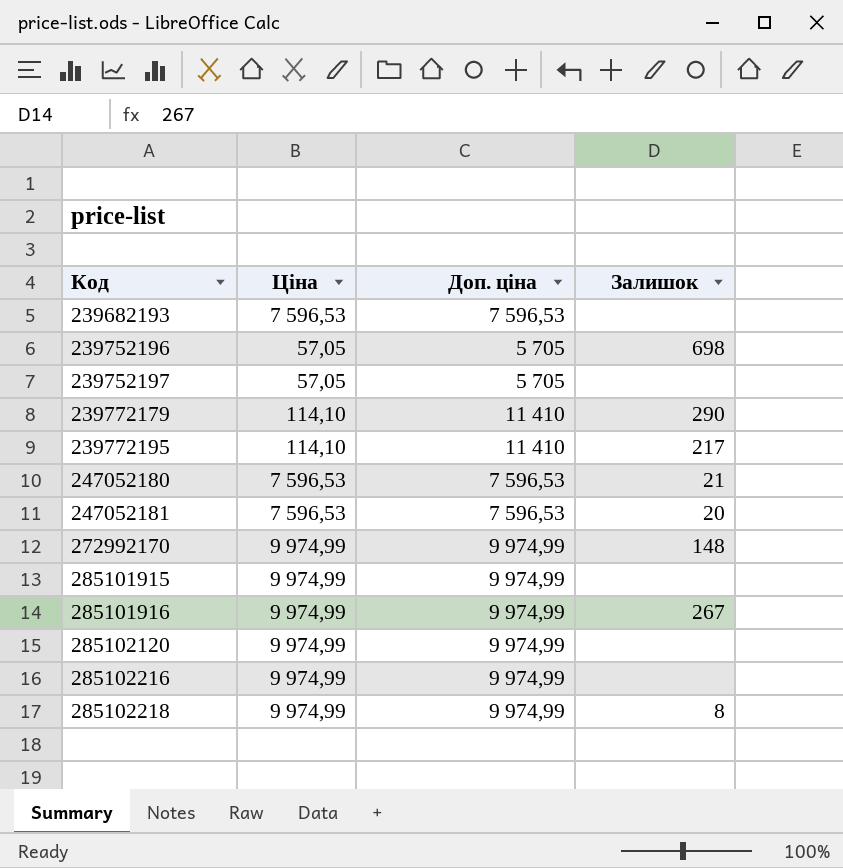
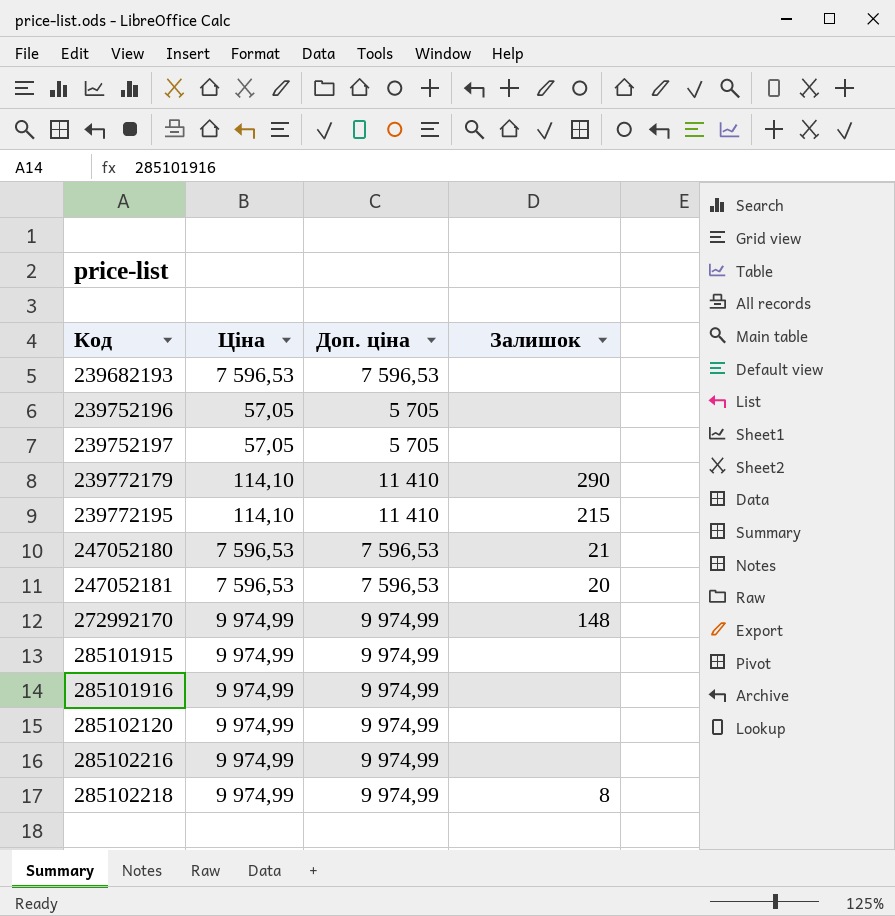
239752196 | Залишок: 698 -> none
239772195 | Залишок: 217 -> 215
285101916 | Залишок: 267 -> none

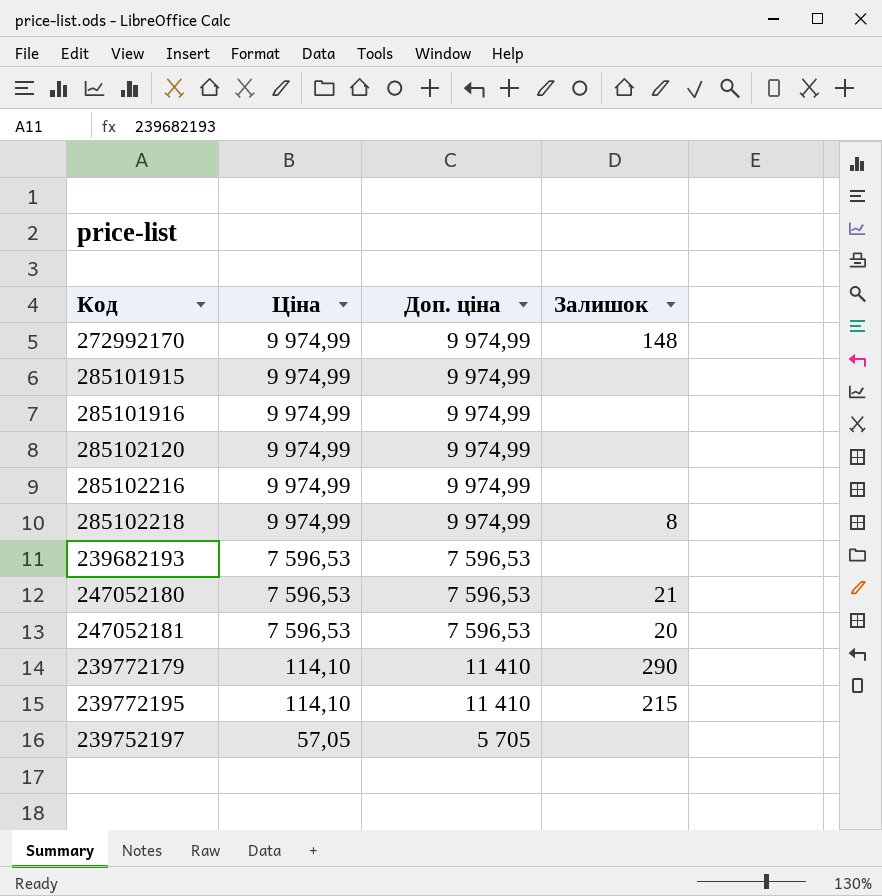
row order: Код ascending -> Ціна descending
row 239752196: 57,05 | 5 705 | none -> none

